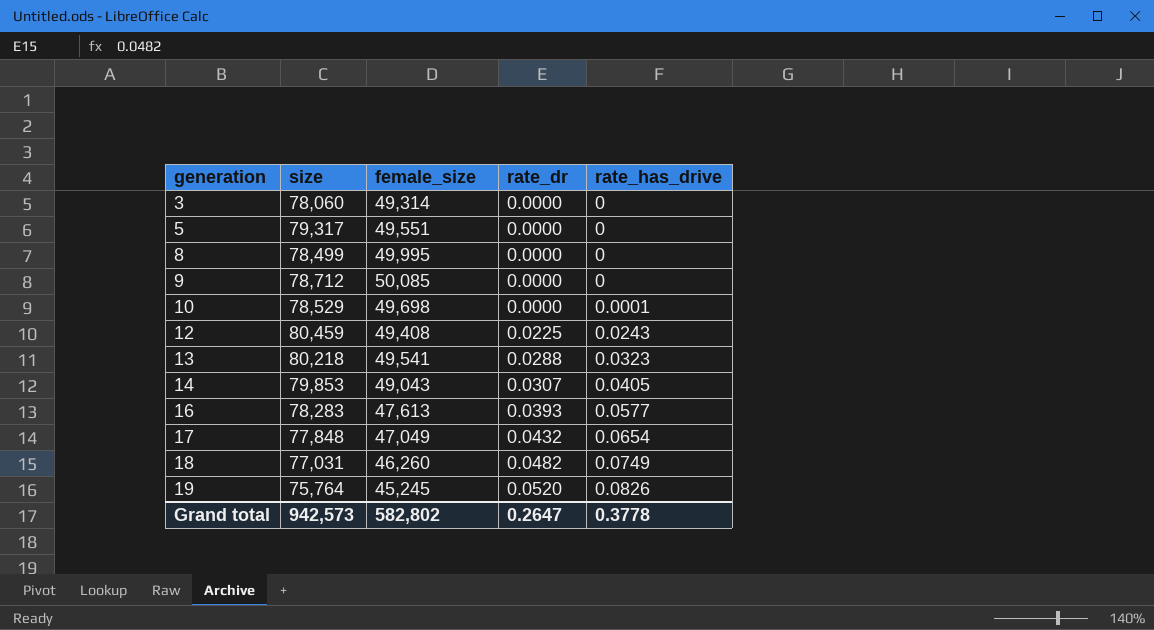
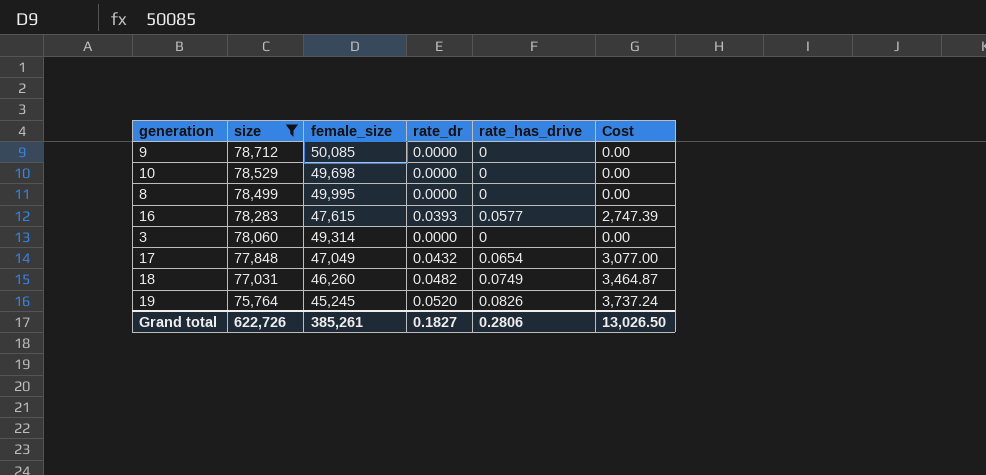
filter: none -> size <= 78,712
row order: generation ascending -> size descending
column Cost | formula: none -> [female_size] * [rate_has_drive]
10 | rate_has_drive: 0.0001 -> 0
16 | female_size: 47,613 -> 47,615
Grand total | size: 942,573 -> 622,726
Grand total | female_size: 582,802 -> 385,261
Grand total | rate_dr: 0.2647 -> 0.1827
Grand total | rate_has_drive: 0.3778 -> 0.2806

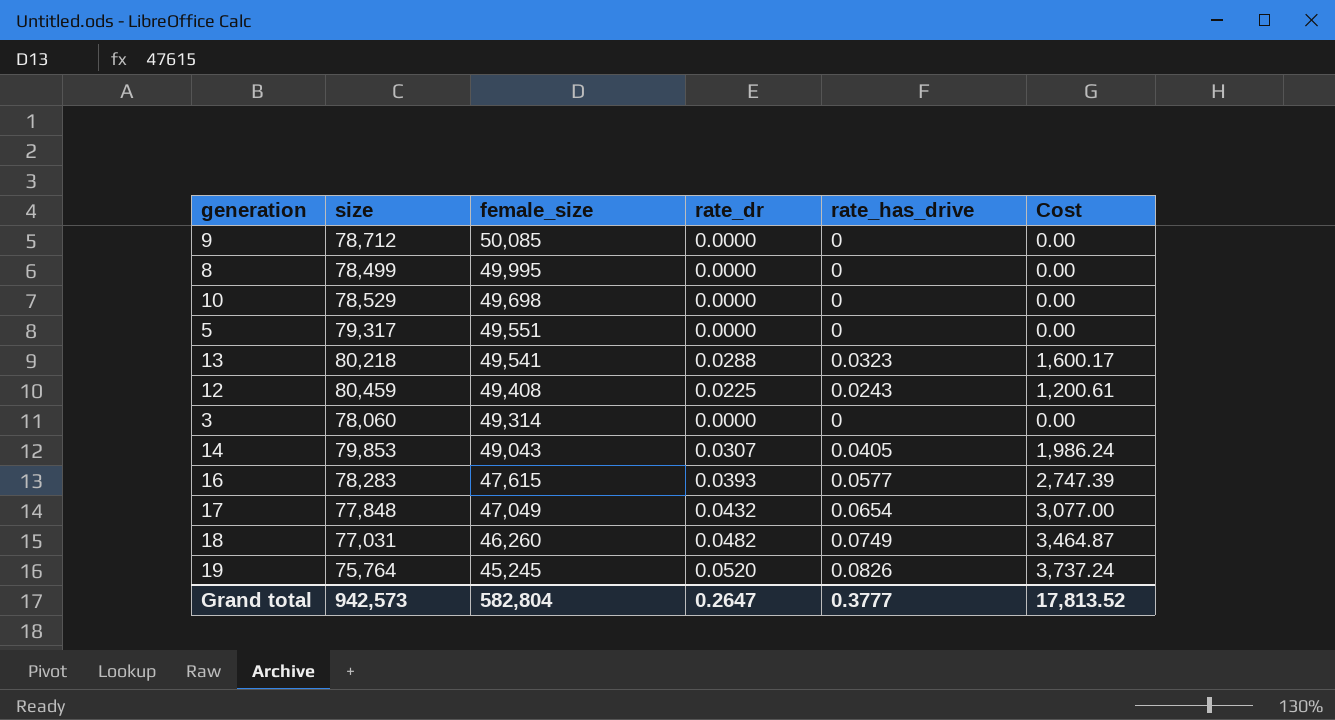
filter: size <= 78,712 -> none
row order: size descending -> female_size descending
Grand total | size: 622,726 -> 942,573
Grand total | female_size: 385,261 -> 582,804
Grand total | rate_dr: 0.1827 -> 0.2647
Grand total | rate_has_drive: 0.2806 -> 0.3777
Grand total | Cost: 13,026.50 -> 17,813.52

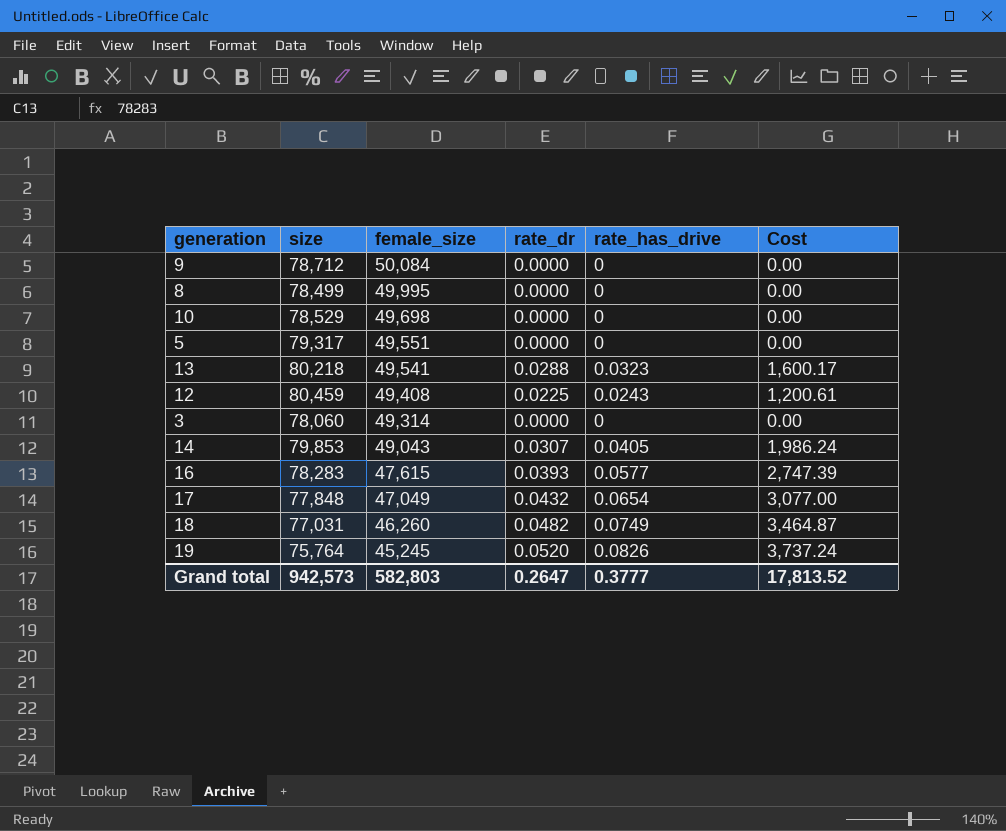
9 | female_size: 50,085 -> 50,084
Grand total | female_size: 582,804 -> 582,803

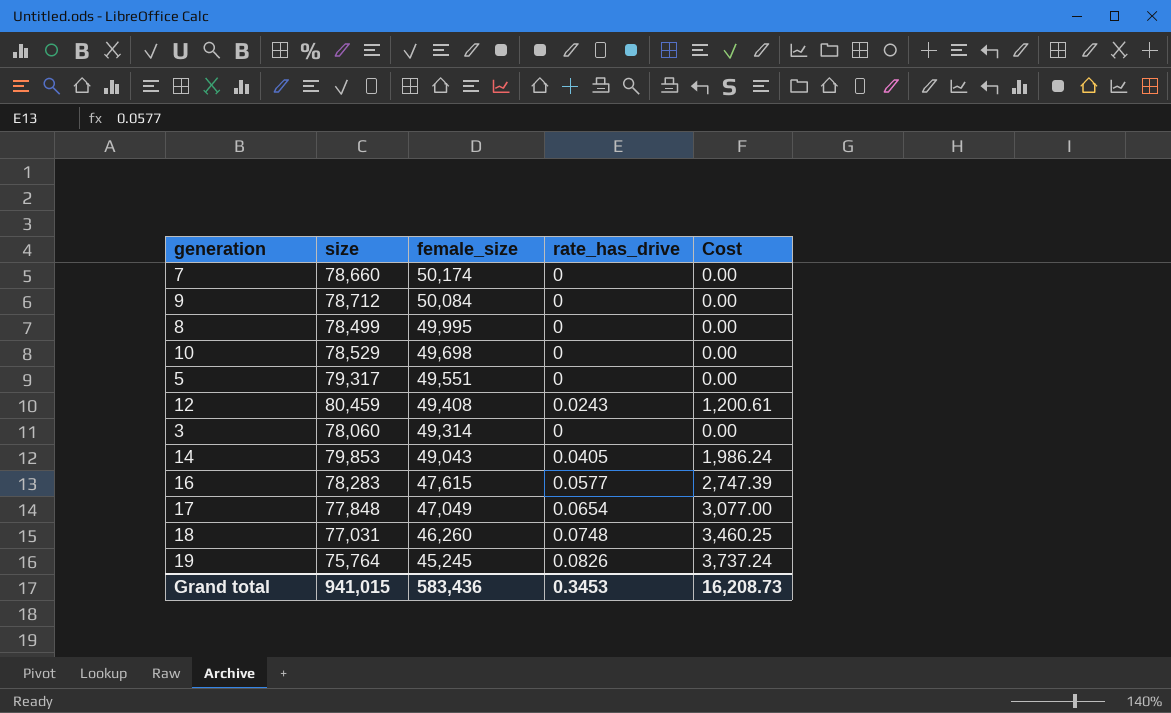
column rate_dr | position: 4 -> none
row 13: 80,218 | 49,541 | 0.0288 | 0.0323 | 1,600.17 -> none
row 7: none -> 78,660 | 50,174 | 0 | 0.00
18 | rate_has_drive: 0.0749 -> 0.0748
18 | Cost: 3,464.87 -> 3,460.25
Grand total | size: 942,573 -> 941,015
Grand total | female_size: 582,803 -> 583,436
Grand total | rate_has_drive: 0.3777 -> 0.3453
Grand total | Cost: 17,813.52 -> 16,208.73

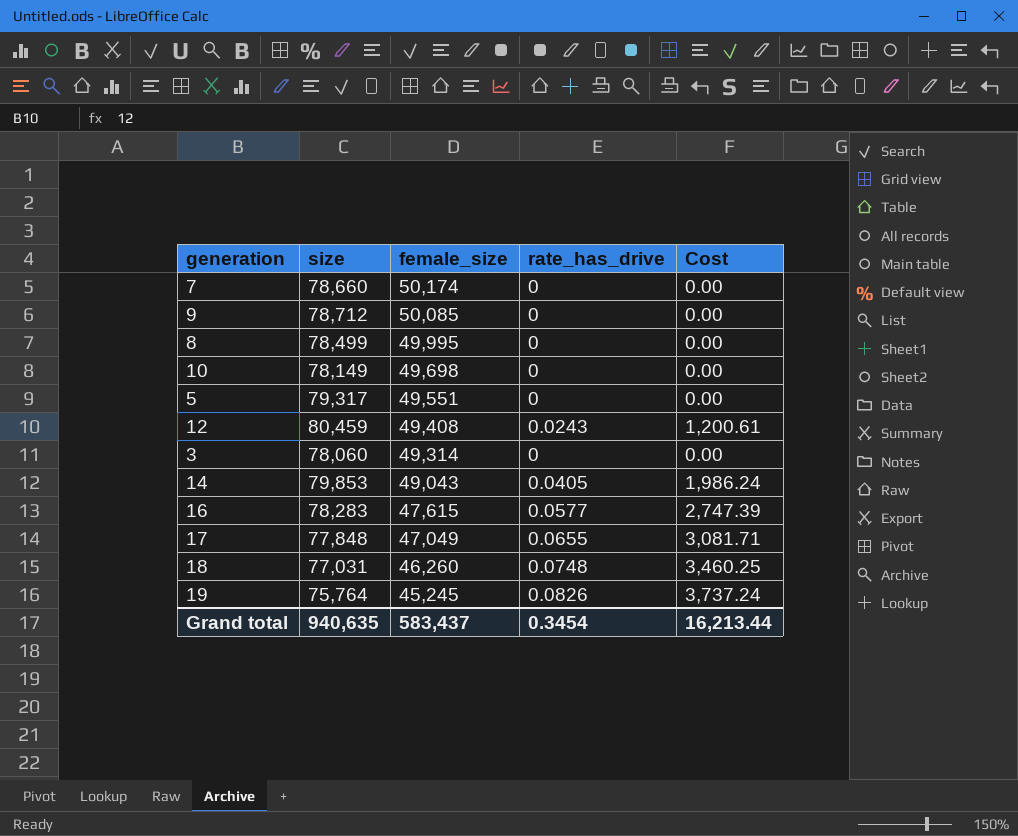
9 | female_size: 50,084 -> 50,085
10 | size: 78,529 -> 78,149
17 | rate_has_drive: 0.0654 -> 0.0655
17 | Cost: 3,077.00 -> 3,081.71
Grand total | size: 941,015 -> 940,635
Grand total | female_size: 583,436 -> 583,437
Grand total | rate_has_drive: 0.3453 -> 0.3454
Grand total | Cost: 16,208.73 -> 16,213.44

